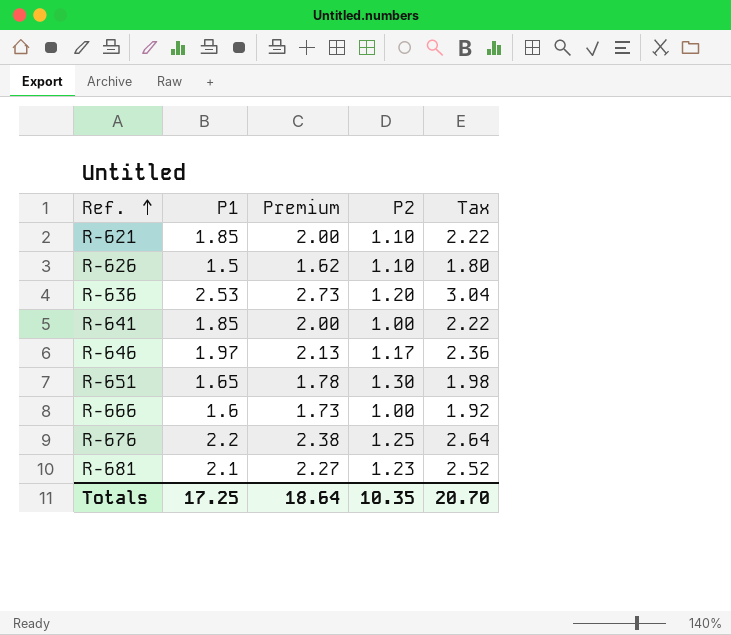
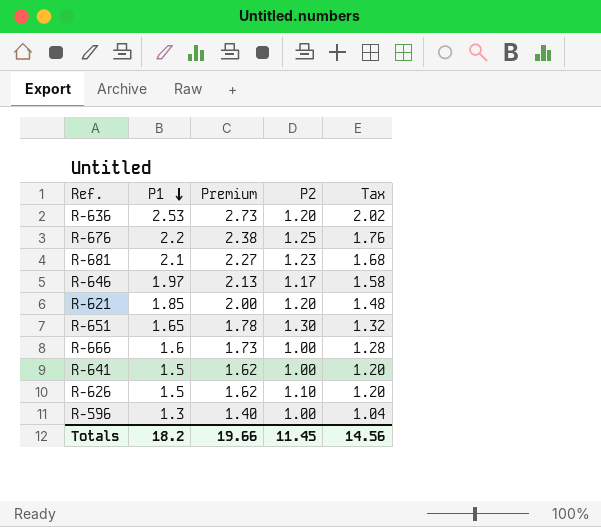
row order: Ref. ascending -> P1 descending
column Tax | formula: [P1] * 1.2 -> [P1] * 0.8
R-621 | P2: 1.10 -> 1.20
R-641 | P1: 1.85 -> 1.5
R-641 | Premium: 2.00 -> 1.62
row R-596: none -> 1.3 | 1.40 | 1.00 | 1.04
Totals | P1: 17.25 -> 18.2
Totals | Premium: 18.64 -> 19.66
Totals | P2: 10.35 -> 11.45
Totals | Tax: 20.70 -> 14.56

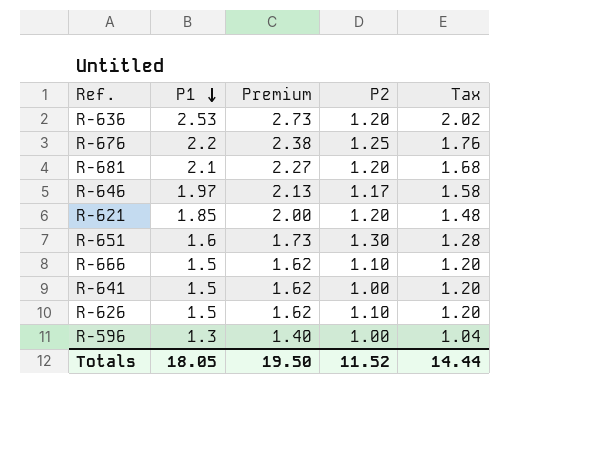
R-681 | P2: 1.23 -> 1.20
R-651 | P1: 1.65 -> 1.6
R-651 | Premium: 1.78 -> 1.73
R-651 | Tax: 1.32 -> 1.28
R-666 | P1: 1.6 -> 1.5
R-666 | Premium: 1.73 -> 1.62
R-666 | P2: 1.00 -> 1.10
R-666 | Tax: 1.28 -> 1.20
Totals | P1: 18.2 -> 18.05
Totals | Premium: 19.66 -> 19.50
Totals | P2: 11.45 -> 11.52
Totals | Tax: 14.56 -> 14.44

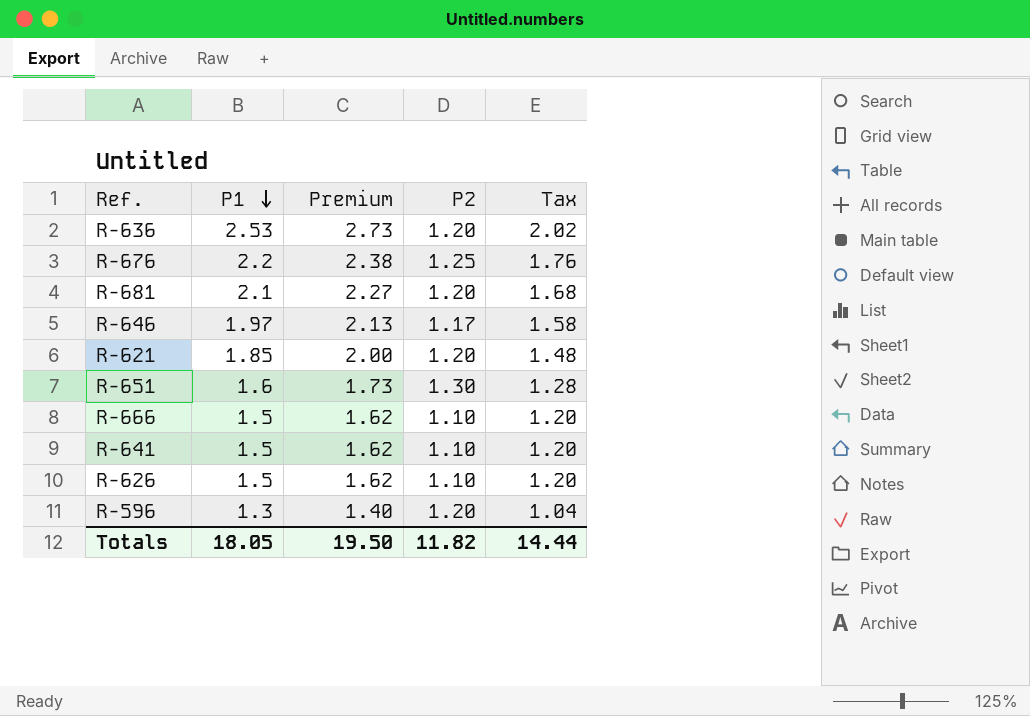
R-641 | P2: 1.00 -> 1.10
R-596 | P2: 1.00 -> 1.20
Totals | P2: 11.52 -> 11.82

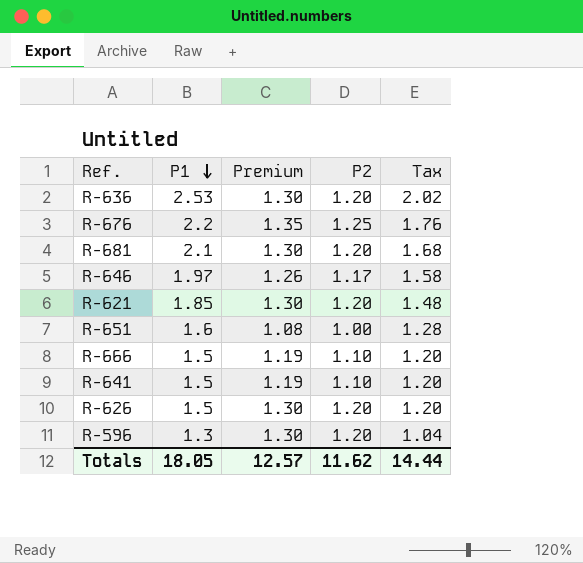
column Premium | formula: [P1] * 1.08 -> [P2] * 1.08
R-651 | P2: 1.30 -> 1.00
R-626 | P2: 1.10 -> 1.20
Totals | Premium: 19.50 -> 12.57
Totals | P2: 11.82 -> 11.62

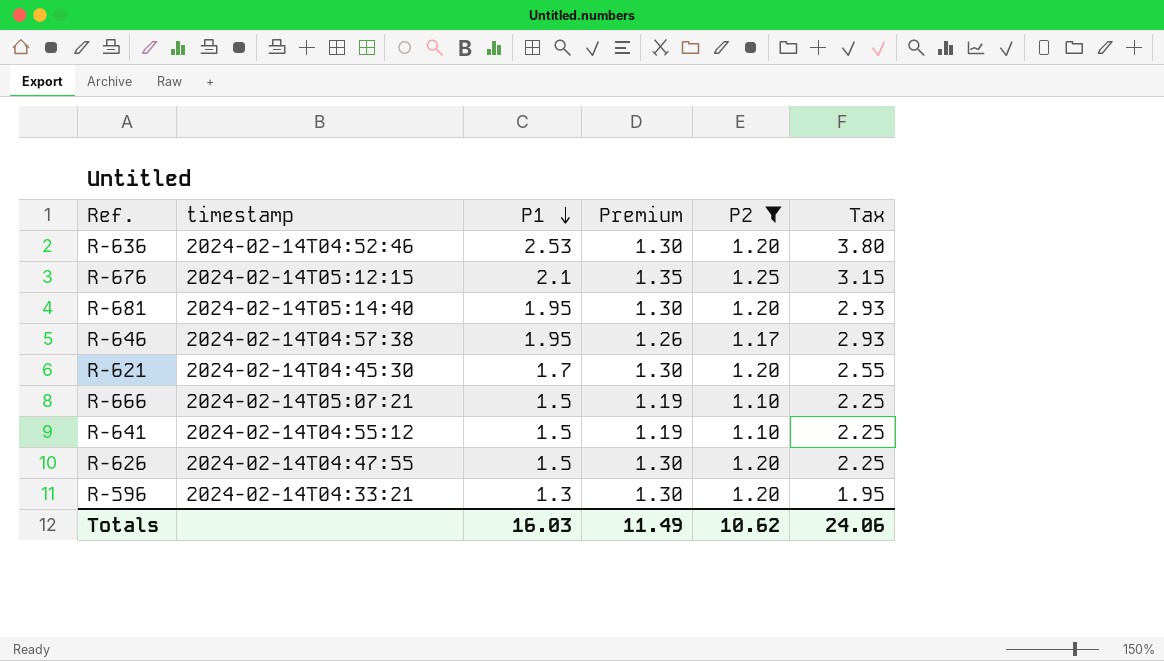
filter: none -> P2 != 1.00
column timestamp | position: none -> 2
column Tax | formula: [P1] * 0.8 -> [P1] * 1.5
R-676 | P1: 2.2 -> 2.1
R-681 | P1: 2.1 -> 1.95
R-646 | P1: 1.97 -> 1.95
R-621 | P1: 1.85 -> 1.7
Totals | P1: 18.05 -> 16.03
Totals | Premium: 12.57 -> 11.49
Totals | P2: 11.62 -> 10.62
Totals | Tax: 14.44 -> 24.06

